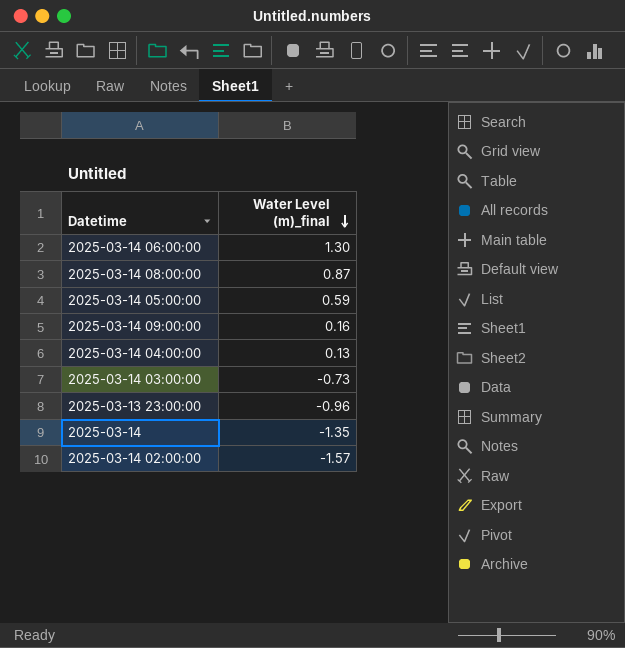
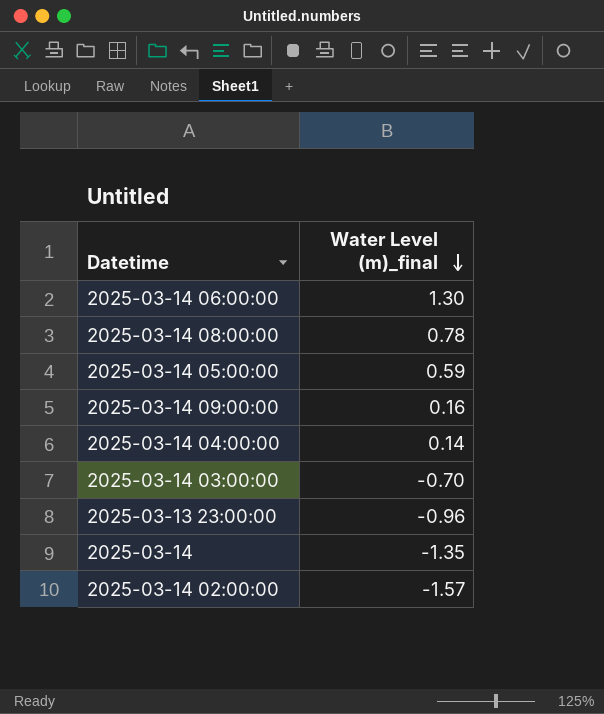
2025-03-14 08:00:00 | Water Level (m)_final: 0.87 -> 0.78
2025-03-14 04:00:00 | Water Level (m)_final: 0.13 -> 0.14
2025-03-14 03:00:00 | Water Level (m)_final: -0.73 -> -0.70

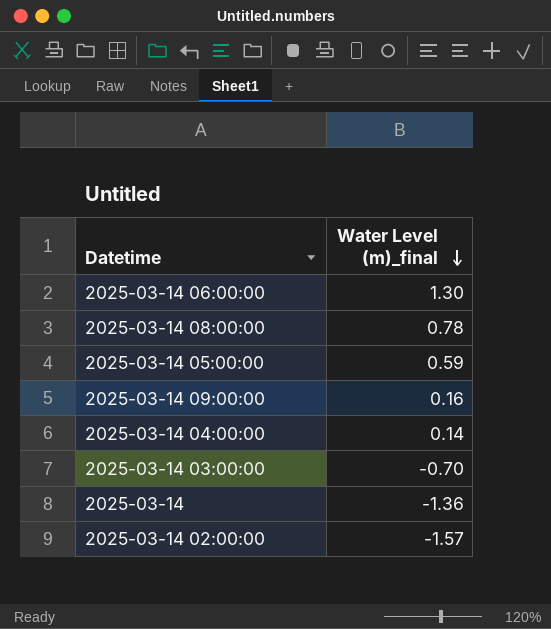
row 2025-03-13 23:00:00: -0.96 -> none
2025-03-14 | Water Level (m)_final: -1.35 -> -1.36

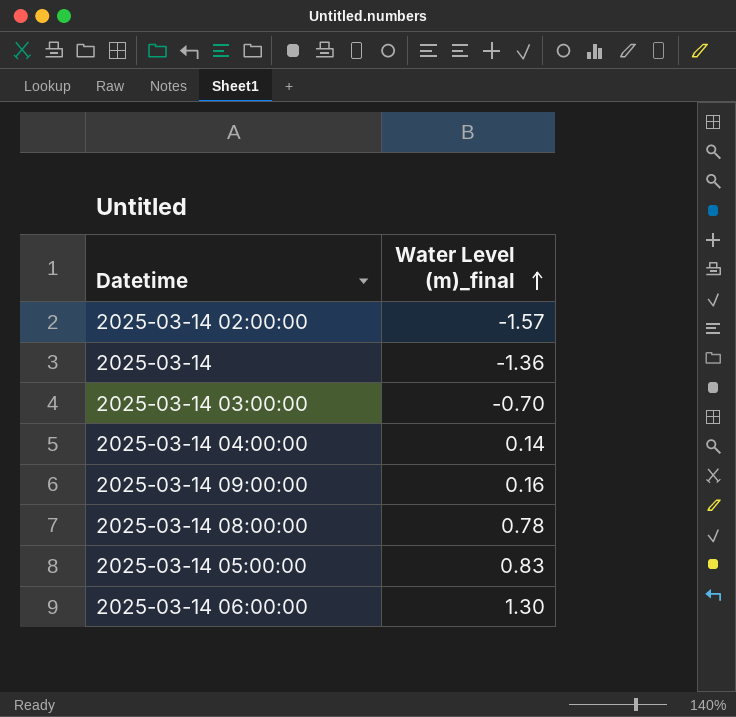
row order: Water Level (m)_final descending -> Water Level (m)_final ascending
2025-03-14 05:00:00 | Water Level (m)_final: 0.59 -> 0.83

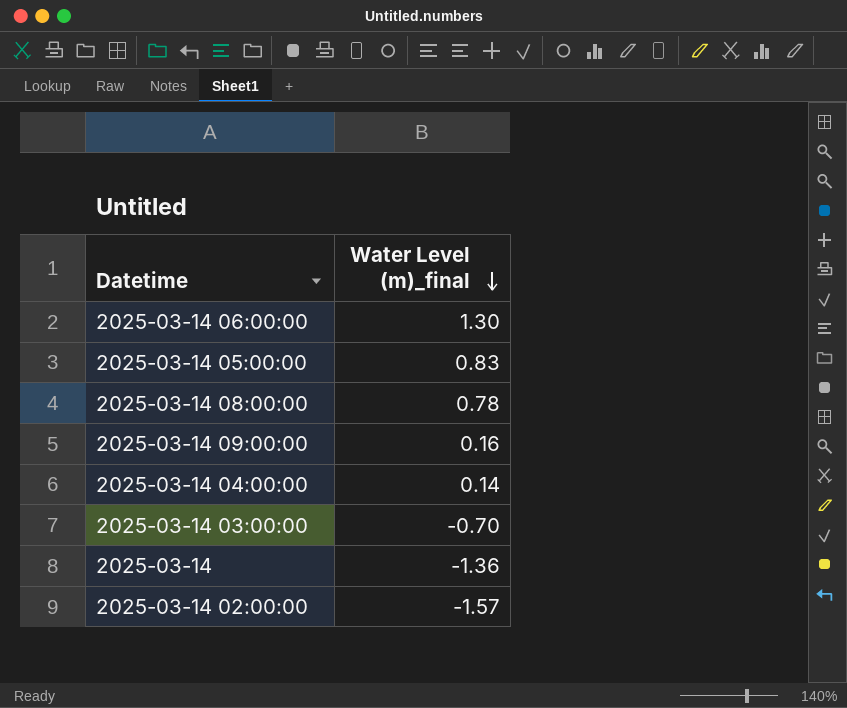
row order: Water Level (m)_final ascending -> Water Level (m)_final descending

